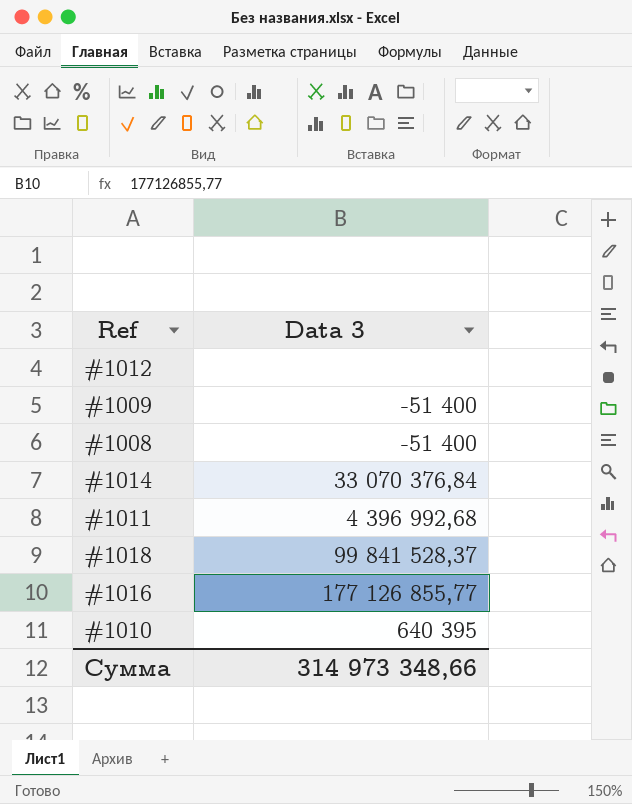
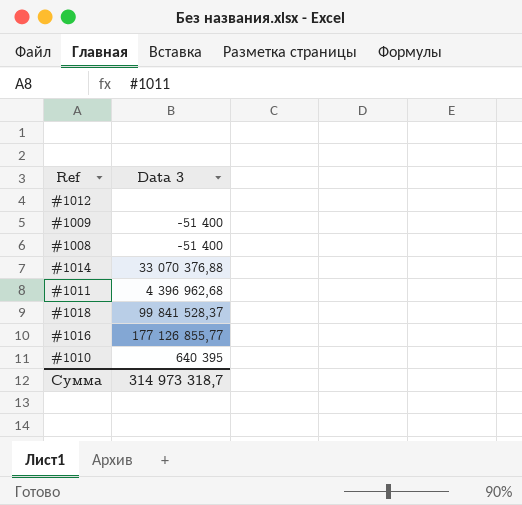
#1014 | Data 3: 33 070 376,84 -> 33 070 376,88
#1011 | Data 3: 4 396 992,68 -> 4 396 962,68
Сумма | Data 3: 314 973 348,66 -> 314 973 318,7

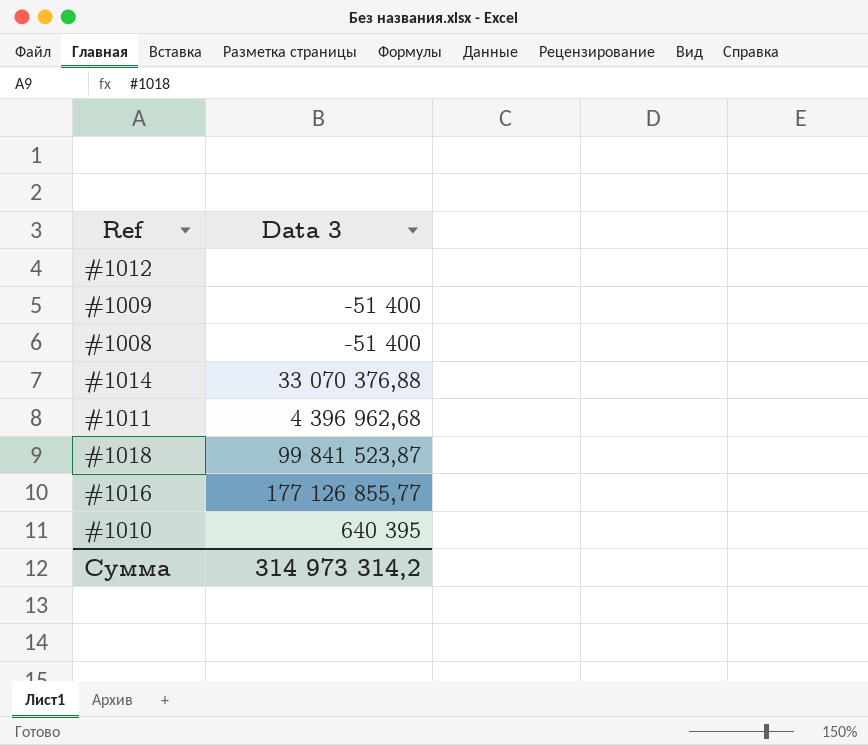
#1018 | Data 3: 99 841 528,37 -> 99 841 523,87
Сумма | Data 3: 314 973 318,7 -> 314 973 314,2

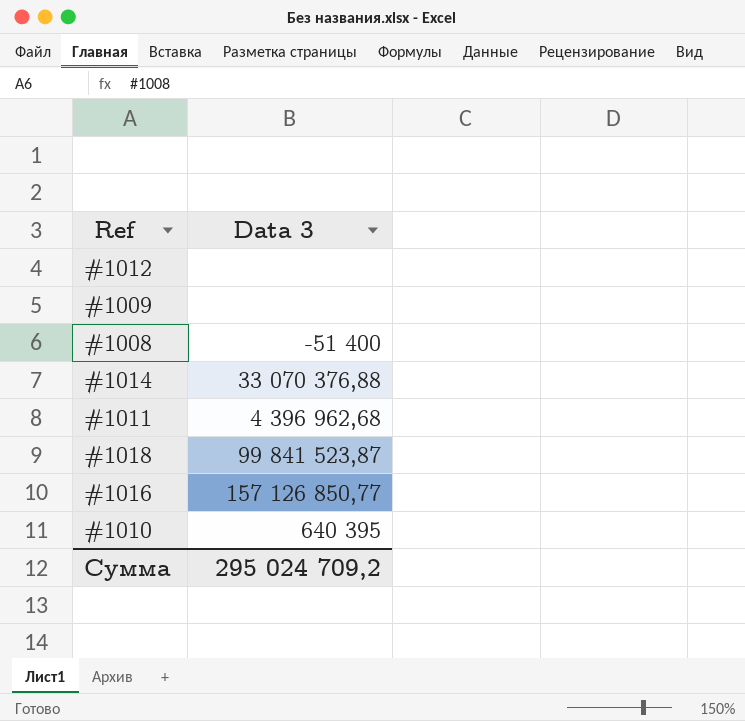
#1009 | Data 3: -51 400 -> none
#1016 | Data 3: 177 126 855,77 -> 157 126 850,77
Сумма | Data 3: 314 973 314,2 -> 295 024 709,2

